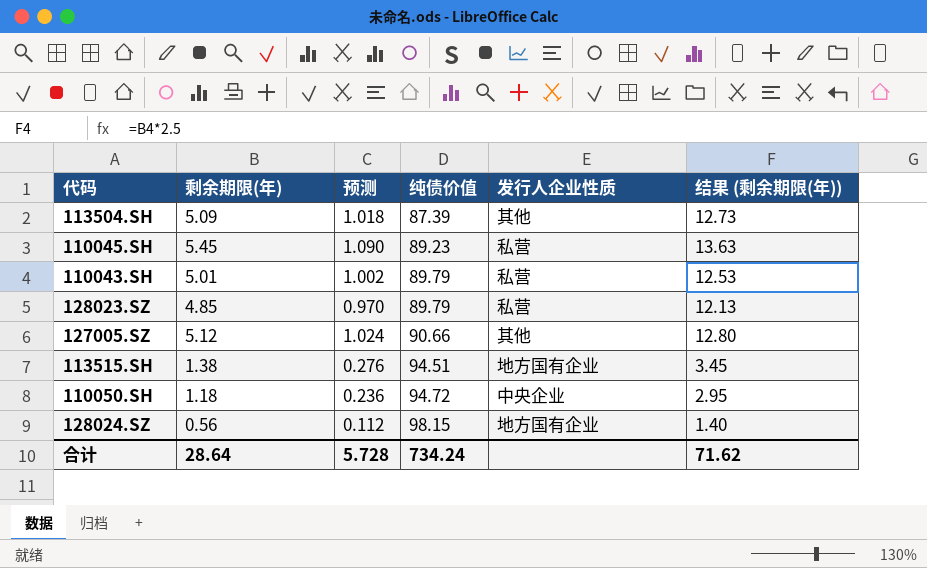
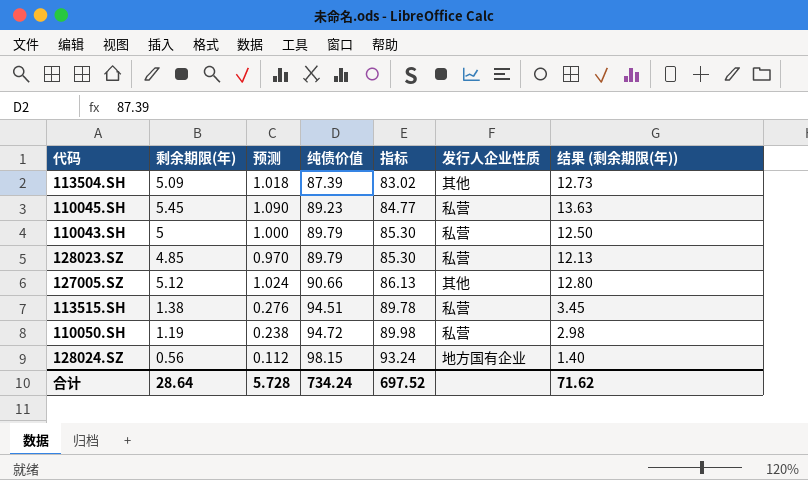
column 指标 | formula: none -> [纯债价值] * 0.95
110043.SH | 剩余期限(年): 5.01 -> 5
110043.SH | 预测: 1.002 -> 1.000
110043.SH | 结果 (剩余期限(年)): 12.53 -> 12.50
113515.SH | 发行人企业性质: 地方国有企业 -> 私营
110050.SH | 剩余期限(年): 1.18 -> 1.19
110050.SH | 预测: 0.236 -> 0.238
110050.SH | 发行人企业性质: 中央企业 -> 私营
110050.SH | 结果 (剩余期限(年)): 2.95 -> 2.98

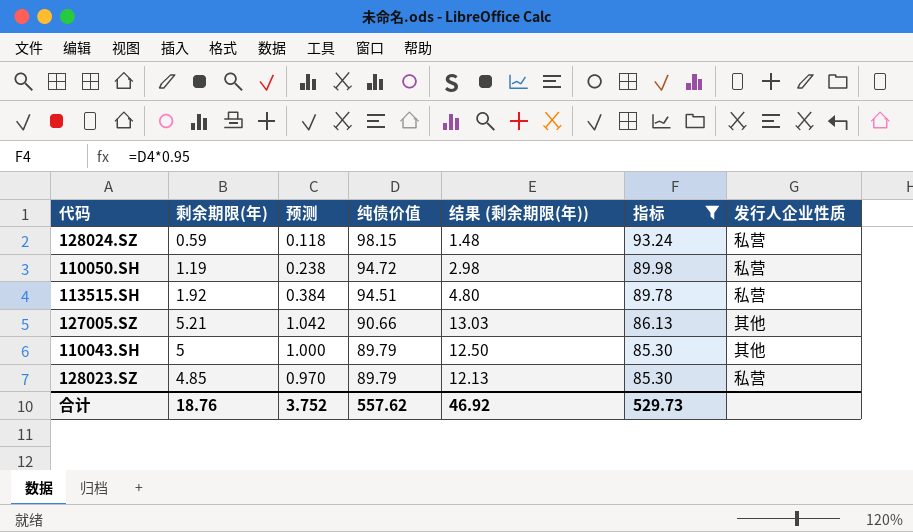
filter: none -> 指标 >= 85.30
row order: 纯债价值 ascending -> 纯债价值 descending
column 结果 (剩余期限(年)) | position: 7 -> 5
128024.SZ | 剩余期限(年): 0.56 -> 0.59
128024.SZ | 预测: 0.112 -> 0.118
128024.SZ | 结果 (剩余期限(年)): 1.40 -> 1.48
128024.SZ | 发行人企业性质: 地方国有企业 -> 私营
113515.SH | 剩余期限(年): 1.38 -> 1.92
113515.SH | 预测: 0.276 -> 0.384
113515.SH | 结果 (剩余期限(年)): 3.45 -> 4.80
127005.SZ | 剩余期限(年): 5.12 -> 5.21
127005.SZ | 预测: 1.024 -> 1.042
127005.SZ | 结果 (剩余期限(年)): 12.80 -> 13.03
110043.SH | 发行人企业性质: 私营 -> 其他
合计 | 剩余期限(年): 28.64 -> 18.76
合计 | 预测: 5.728 -> 3.752
合计 | 纯债价值: 734.24 -> 557.62
合计 | 结果 (剩余期限(年)): 71.62 -> 46.92
合计 | 指标: 697.52 -> 529.73

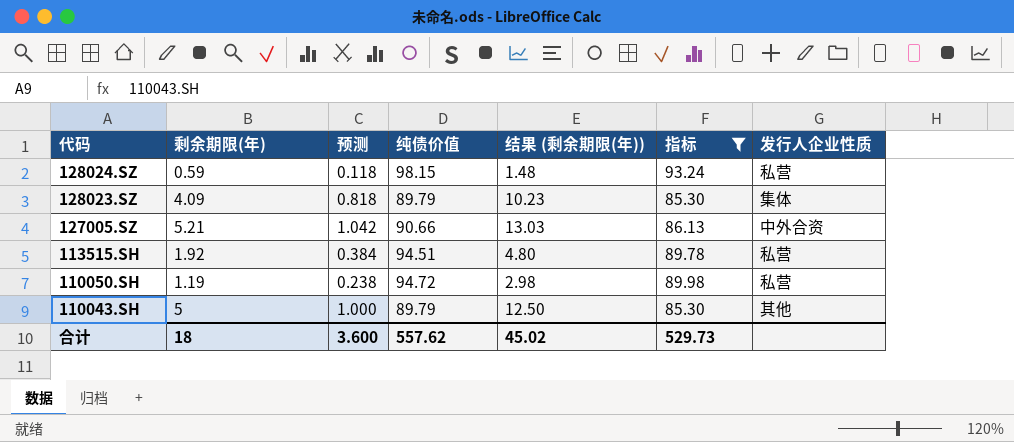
row order: 纯债价值 descending -> 代码 descending
128023.SZ | 剩余期限(年): 4.85 -> 4.09
128023.SZ | 预测: 0.970 -> 0.818
128023.SZ | 结果 (剩余期限(年)): 12.13 -> 10.23
128023.SZ | 发行人企业性质: 私营 -> 集体
127005.SZ | 发行人企业性质: 其他 -> 中外合资
合计 | 剩余期限(年): 18.76 -> 18
合计 | 预测: 3.752 -> 3.600
合计 | 结果 (剩余期限(年)): 46.92 -> 45.02

